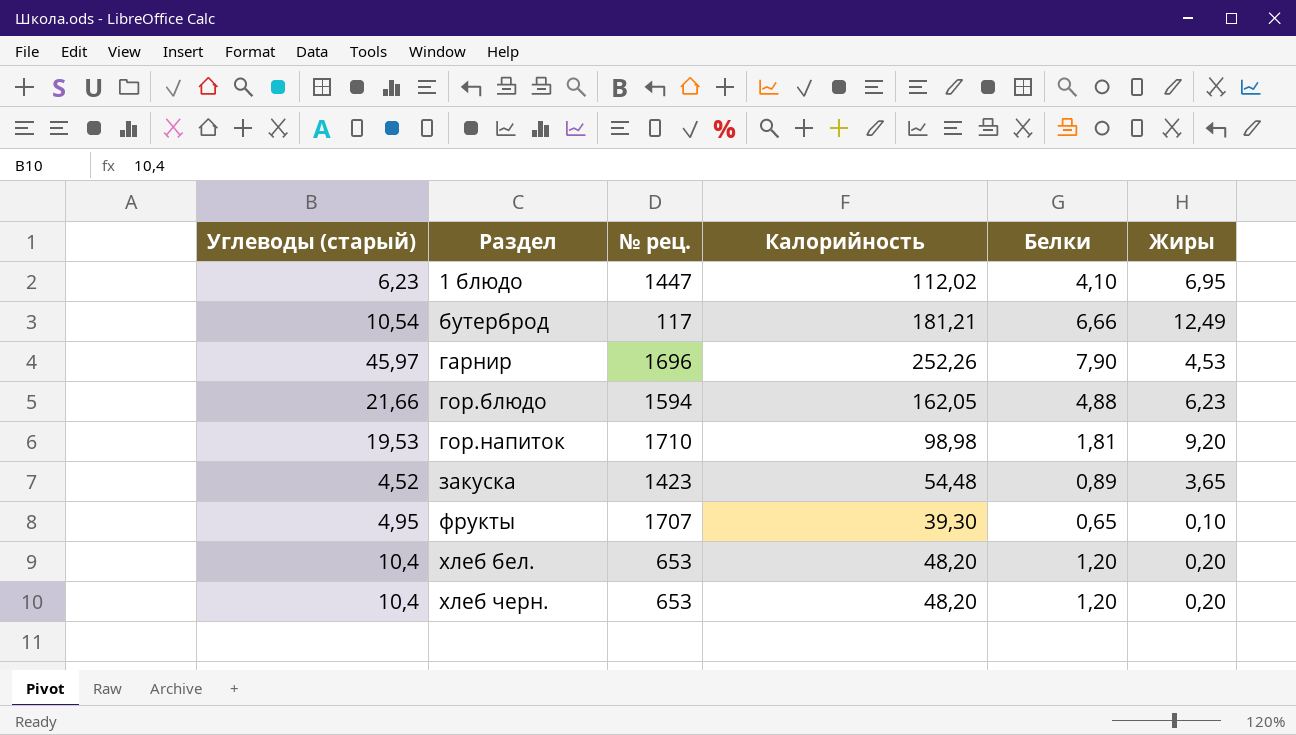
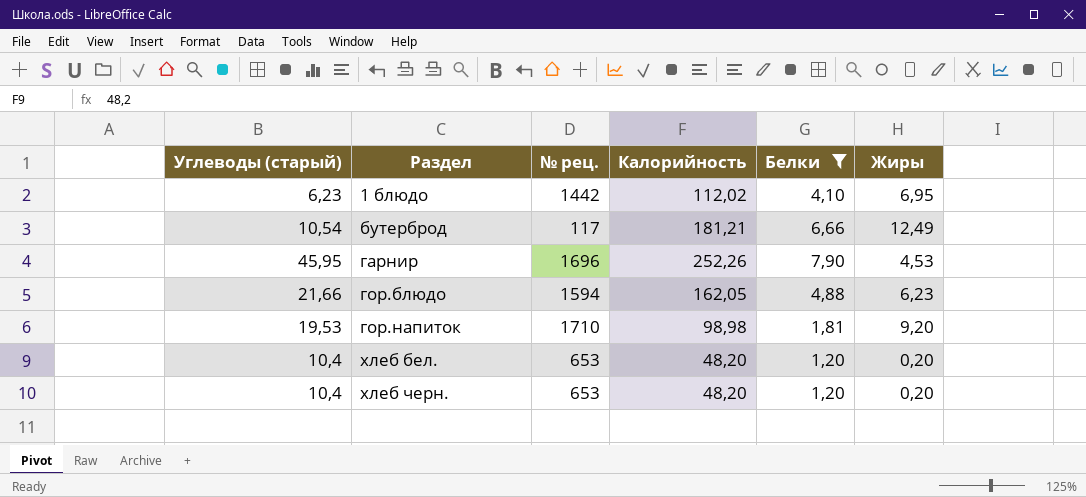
filter: none -> Белки >= 1,20
1 блюдо | № рец.: 1447 -> 1442
гарнир | Углеводы (старый): 45,97 -> 45,95

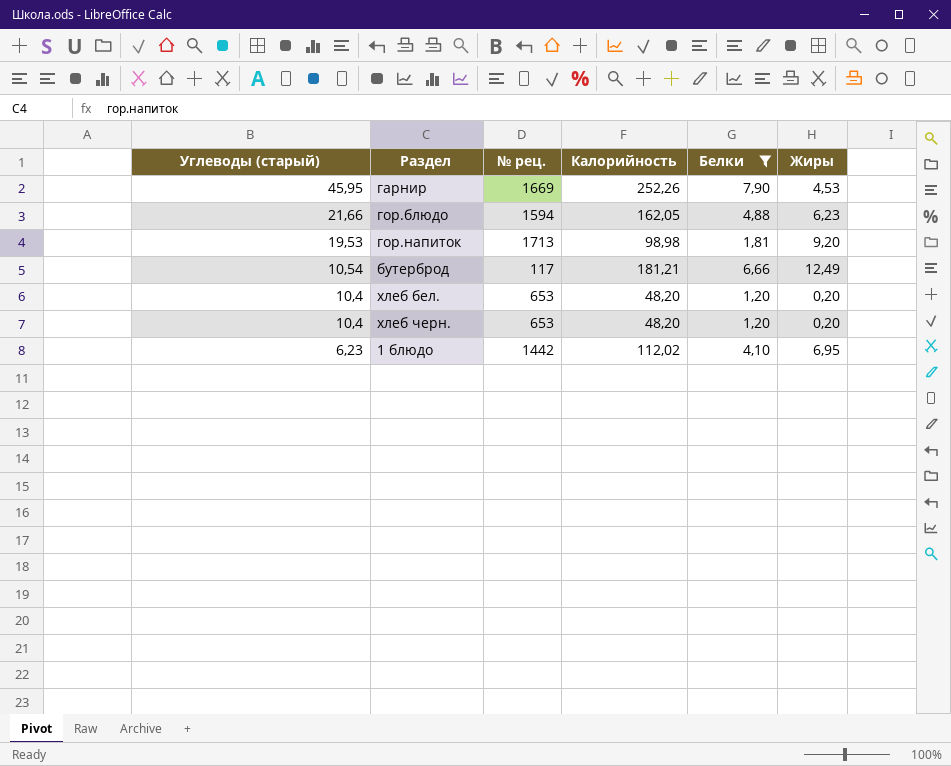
row order: Раздел ascending -> Углеводы (старый) descending
гарнир | № рец.: 1696 -> 1669
гор.напиток | № рец.: 1710 -> 1713

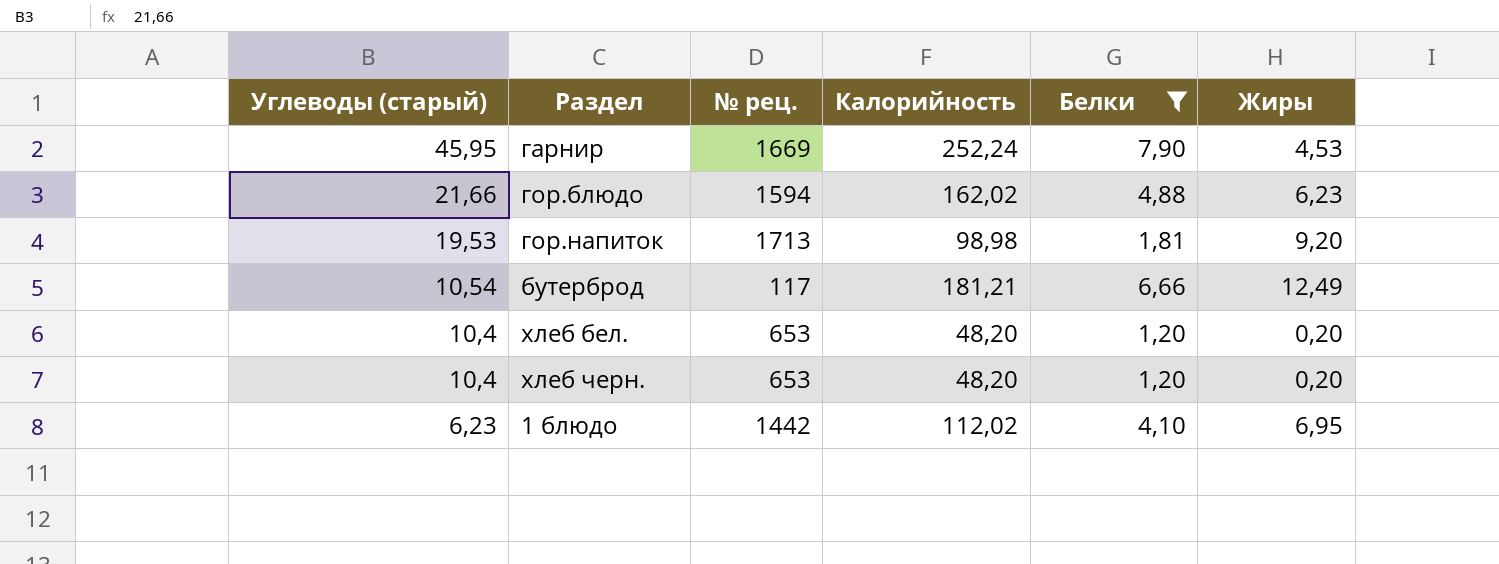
гарнир | Калорийность: 252,26 -> 252,24
гор.блюдо | Калорийность: 162,05 -> 162,02

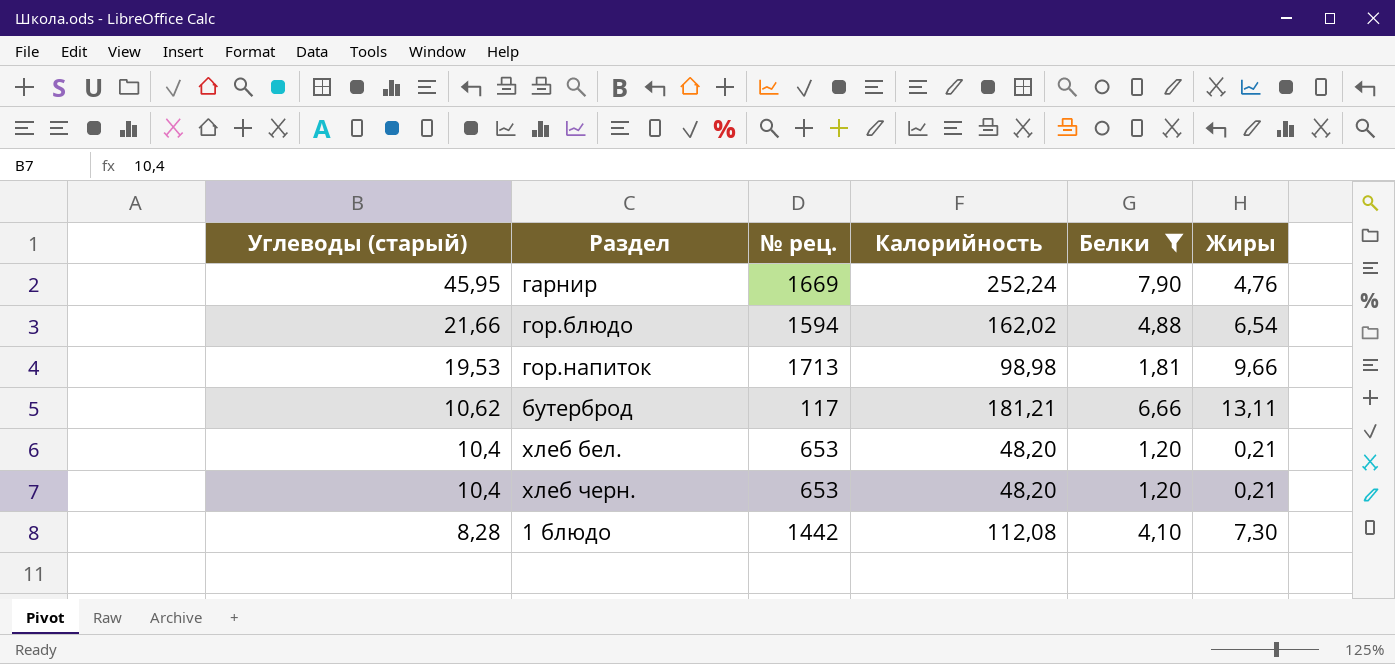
гарнир | Жиры: 4,53 -> 4,76
гор.блюдо | Жиры: 6,23 -> 6,54
гор.напиток | Жиры: 9,20 -> 9,66
бутерброд | Углеводы (старый): 10,54 -> 10,62
бутерброд | Жиры: 12,49 -> 13,11
хлеб бел. | Жиры: 0,20 -> 0,21
хлеб черн. | Жиры: 0,20 -> 0,21
1 блюдо | Углеводы (старый): 6,23 -> 8,28
1 блюдо | Калорийность: 112,02 -> 112,08
1 блюдо | Жиры: 6,95 -> 7,30

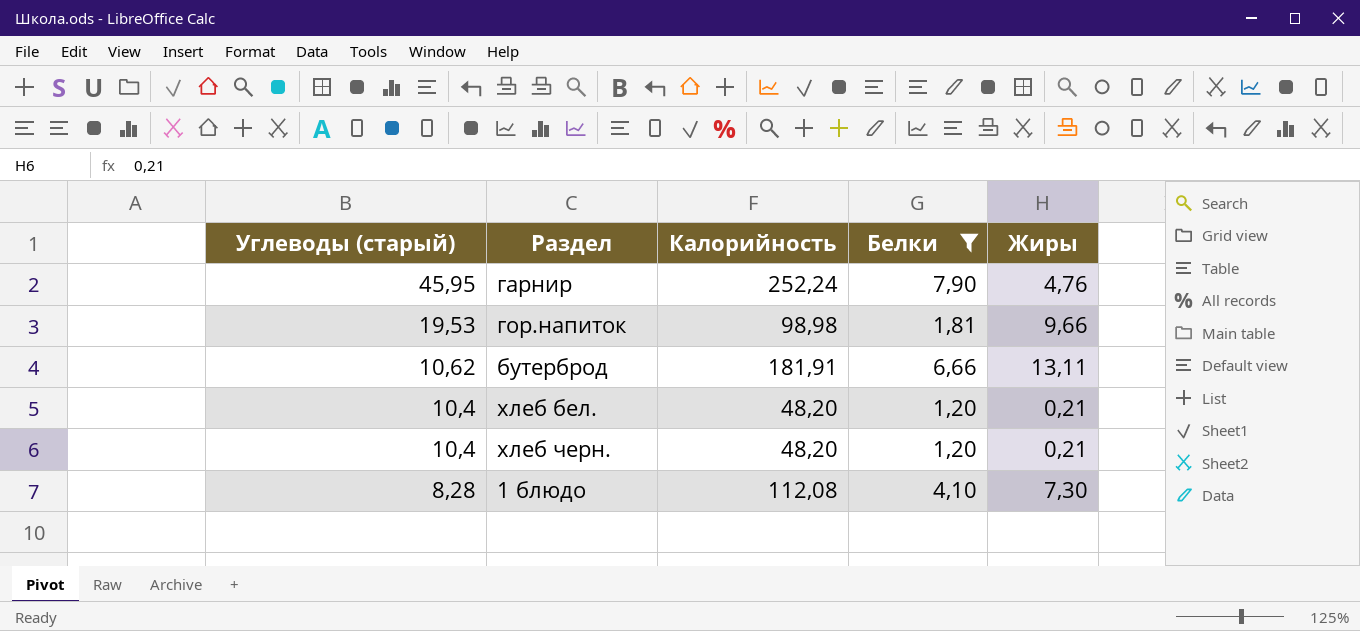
column № рец. | position: 3 -> none
row гор.блюдо: 21,66 | 1594 | 162,02 | 4,88 | 6,54 -> none
бутерброд | Калорийность: 181,21 -> 181,91

